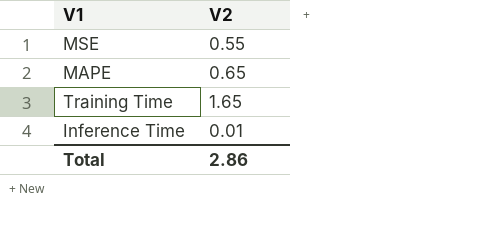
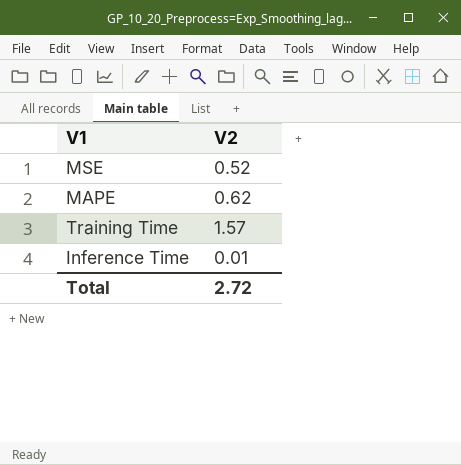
MSE | V2: 0.55 -> 0.52
MAPE | V2: 0.65 -> 0.62
Training Time | V2: 1.65 -> 1.57
Total | V2: 2.86 -> 2.72

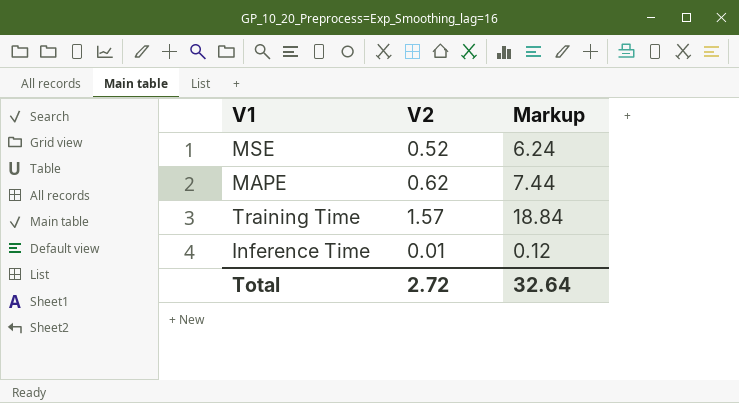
column Markup | formula: none -> [V2] * 12

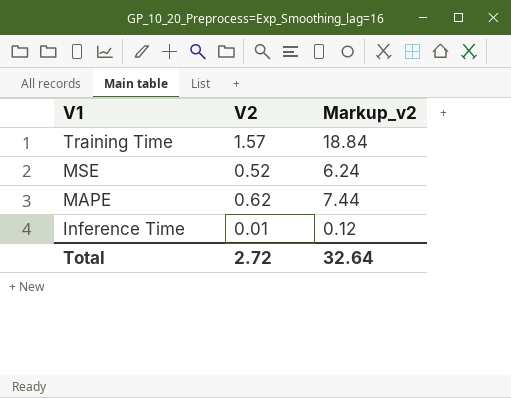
row order: none -> V1 descending
column name: Markup -> Markup_v2

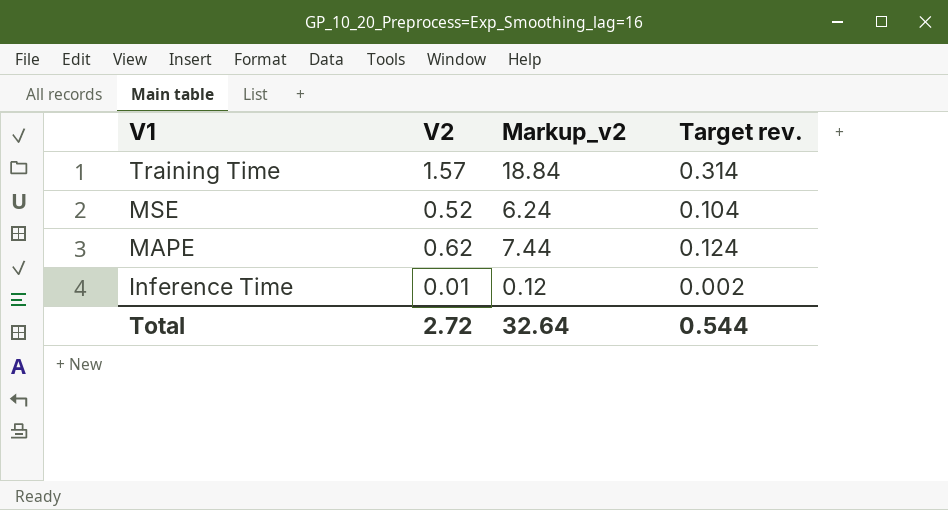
column Target rev. | formula: none -> [V2] * 0.2

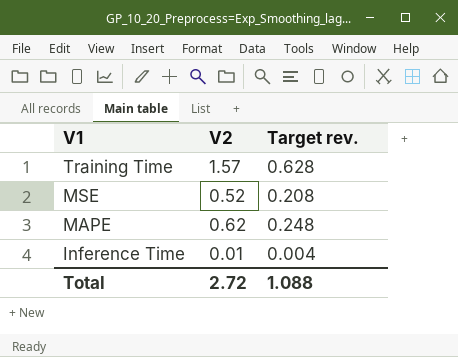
column Markup_v2 | formula: [V2] * 12 -> none
column Target rev. | formula: [V2] * 0.2 -> [V2] * 0.4
Total | Target rev.: 0.544 -> 1.088

